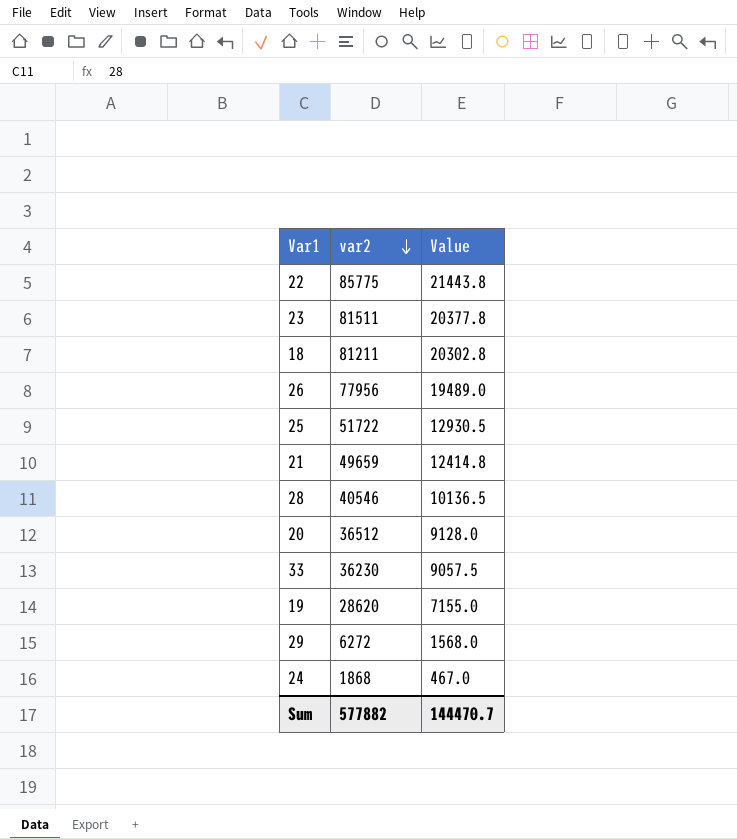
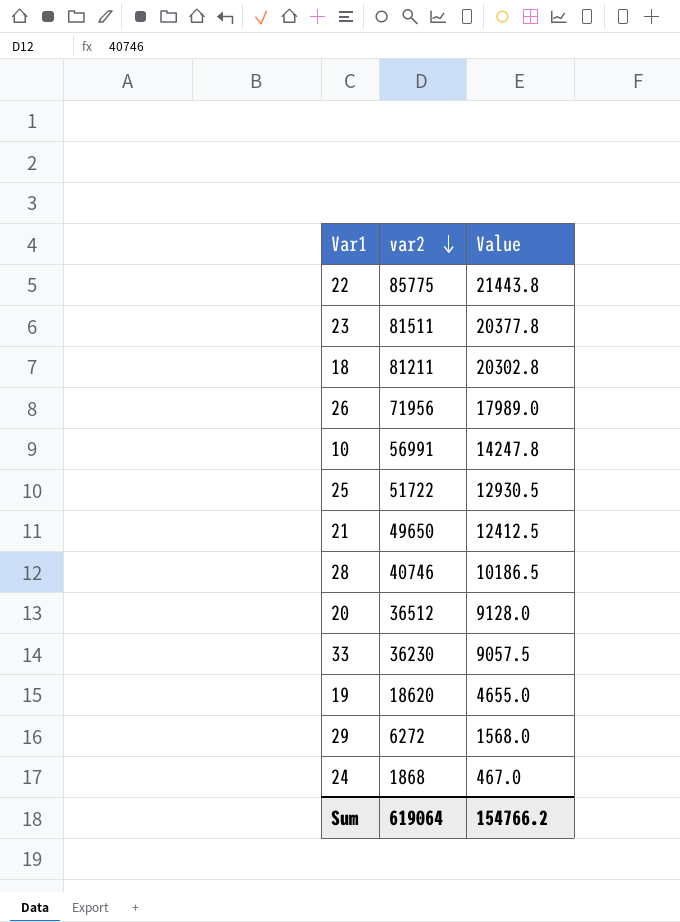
26 | var2: 77956 -> 71956
26 | Value: 19489.0 -> 17989.0
row 10: none -> 56991 | 14247.8
21 | var2: 49659 -> 49650
21 | Value: 12414.8 -> 12412.5
28 | var2: 40546 -> 40746
28 | Value: 10136.5 -> 10186.5
19 | var2: 28620 -> 18620
19 | Value: 7155.0 -> 4655.0
Sum | var2: 577882 -> 619064
Sum | Value: 144470.7 -> 154766.2

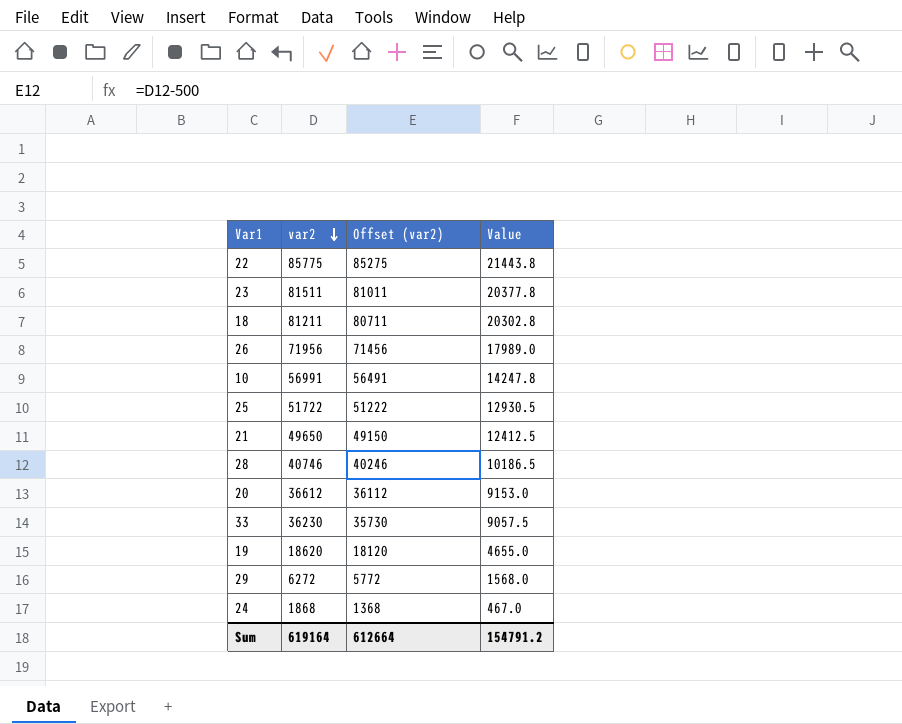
column Offset (var2) | formula: none -> [var2] - 500
20 | var2: 36512 -> 36612
20 | Value: 9128.0 -> 9153.0
Sum | var2: 619064 -> 619164
Sum | Value: 154766.2 -> 154791.2

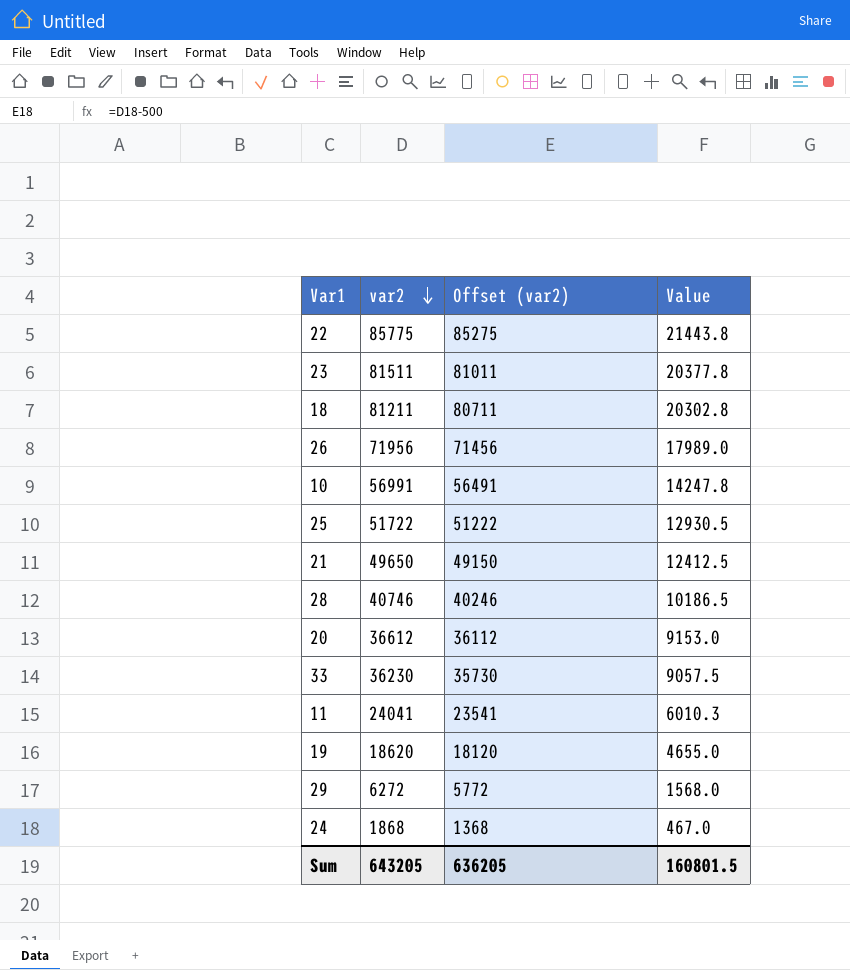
row 11: none -> 24041 | 23541 | 6010.3
Sum | var2: 619164 -> 643205
Sum | Offset (var2): 612664 -> 636205
Sum | Value: 154791.2 -> 160801.5

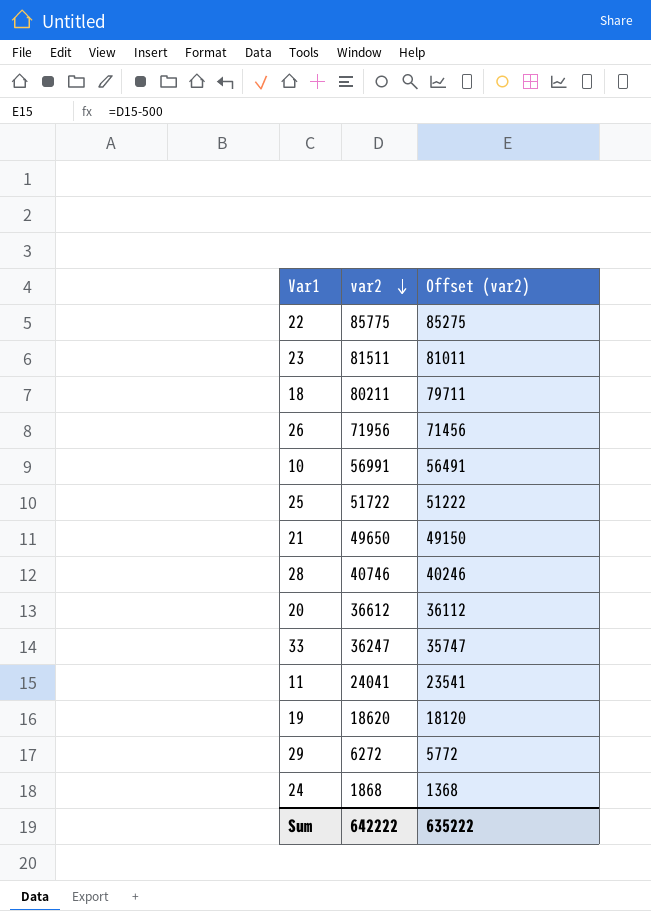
column Value | formula: [var2] * 0.25 -> none
18 | var2: 81211 -> 80211
18 | Offset (var2): 80711 -> 79711
33 | var2: 36230 -> 36247
33 | Offset (var2): 35730 -> 35747
Sum | var2: 643205 -> 642222
Sum | Offset (var2): 636205 -> 635222

